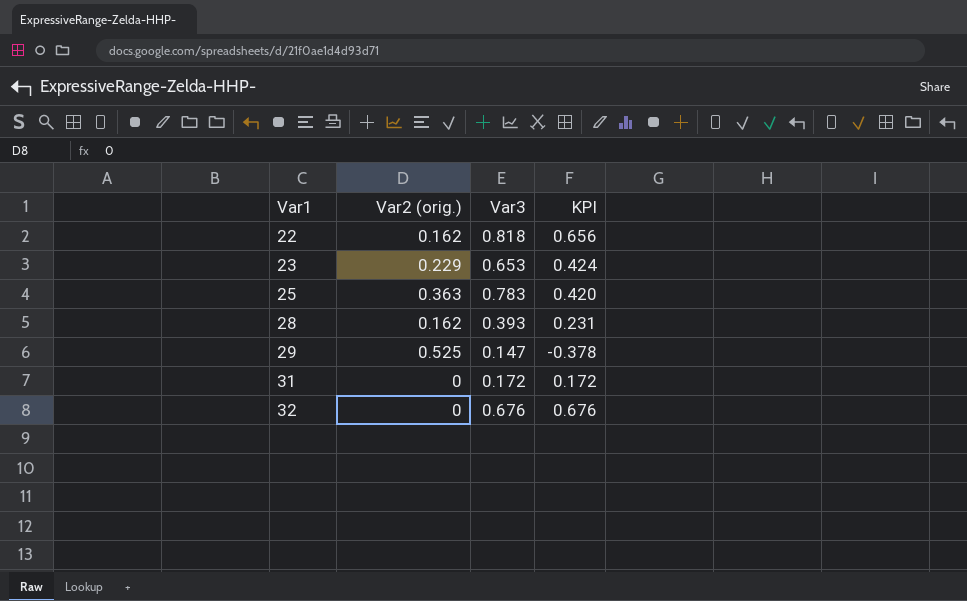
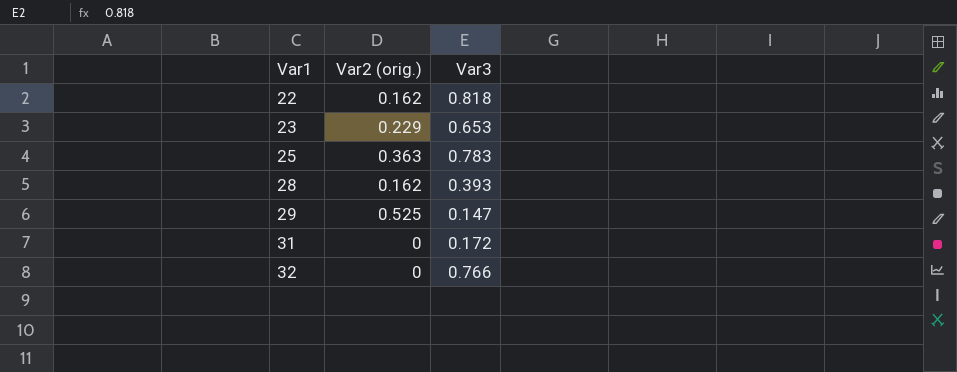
column KPI | formula: [Var3] - [Var2 (orig.)] -> none
32 | Var3: 0.676 -> 0.766

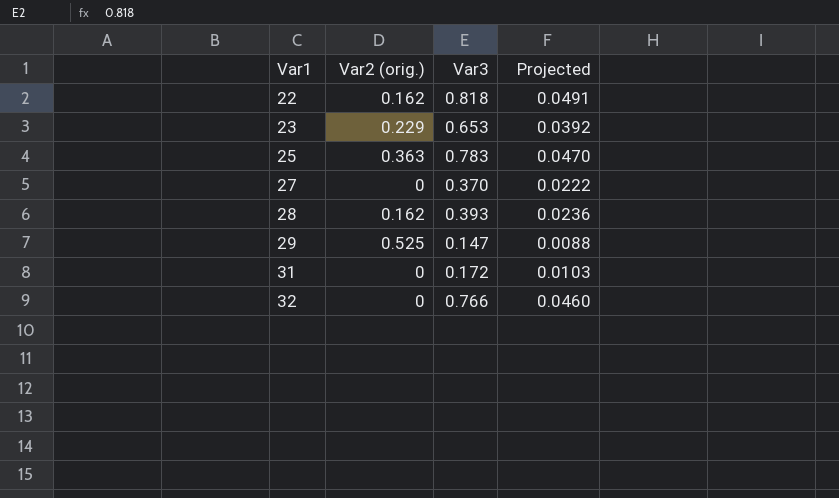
column Projected | formula: none -> [Var3] * 0.06
row 27: none -> 0 | 0.370 | 0.0222

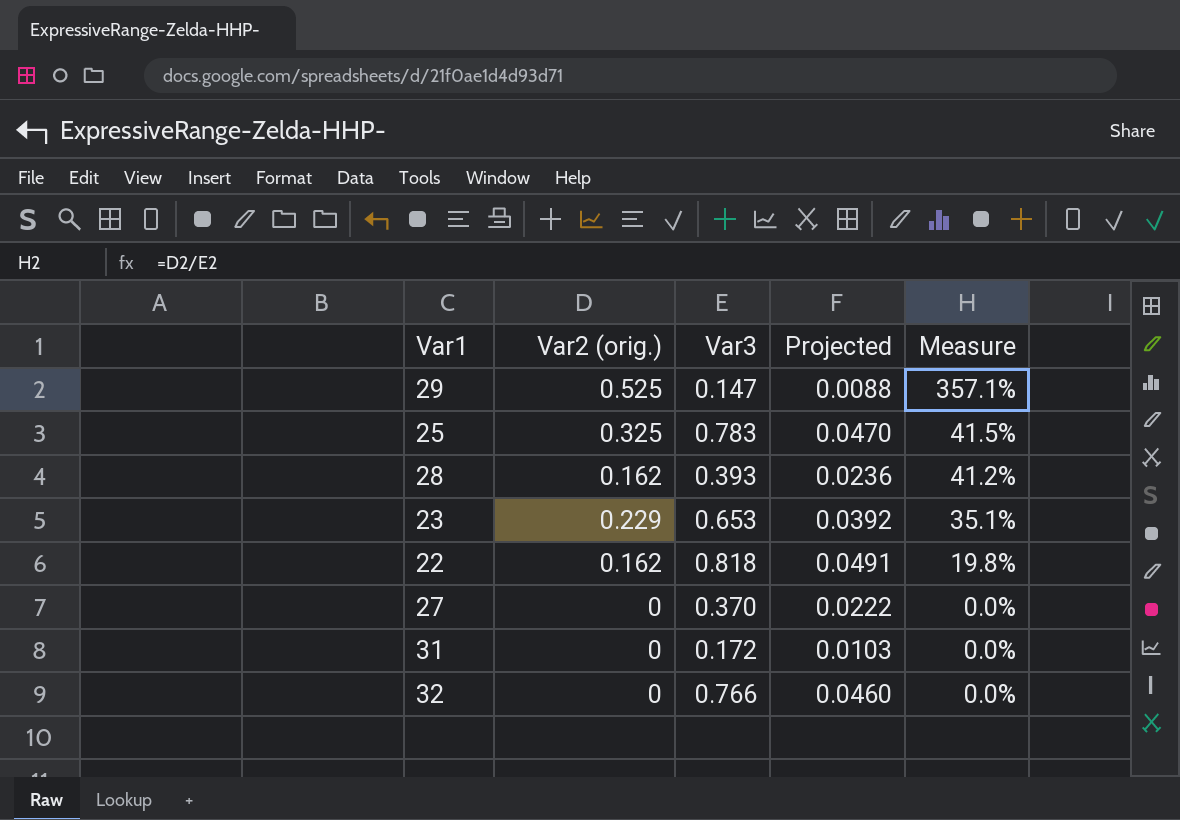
row order: Var1 ascending -> Measure descending
column Measure | formula: none -> [Var2 (orig.)] / [Var3]
25 | Var2 (orig.): 0.363 -> 0.325

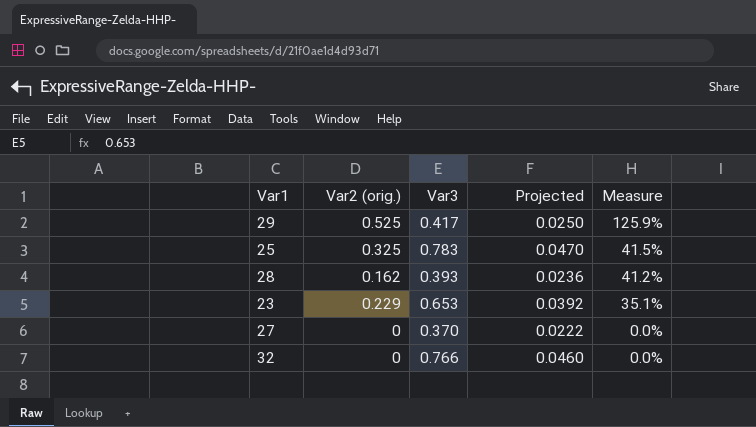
row 22: 0.162 | 0.818 | 0.0491 | 19.8% -> none
row 31: 0 | 0.172 | 0.0103 | 0.0% -> none
29 | Var3: 0.147 -> 0.417
29 | Projected: 0.0088 -> 0.0250
29 | Measure: 357.1% -> 125.9%

